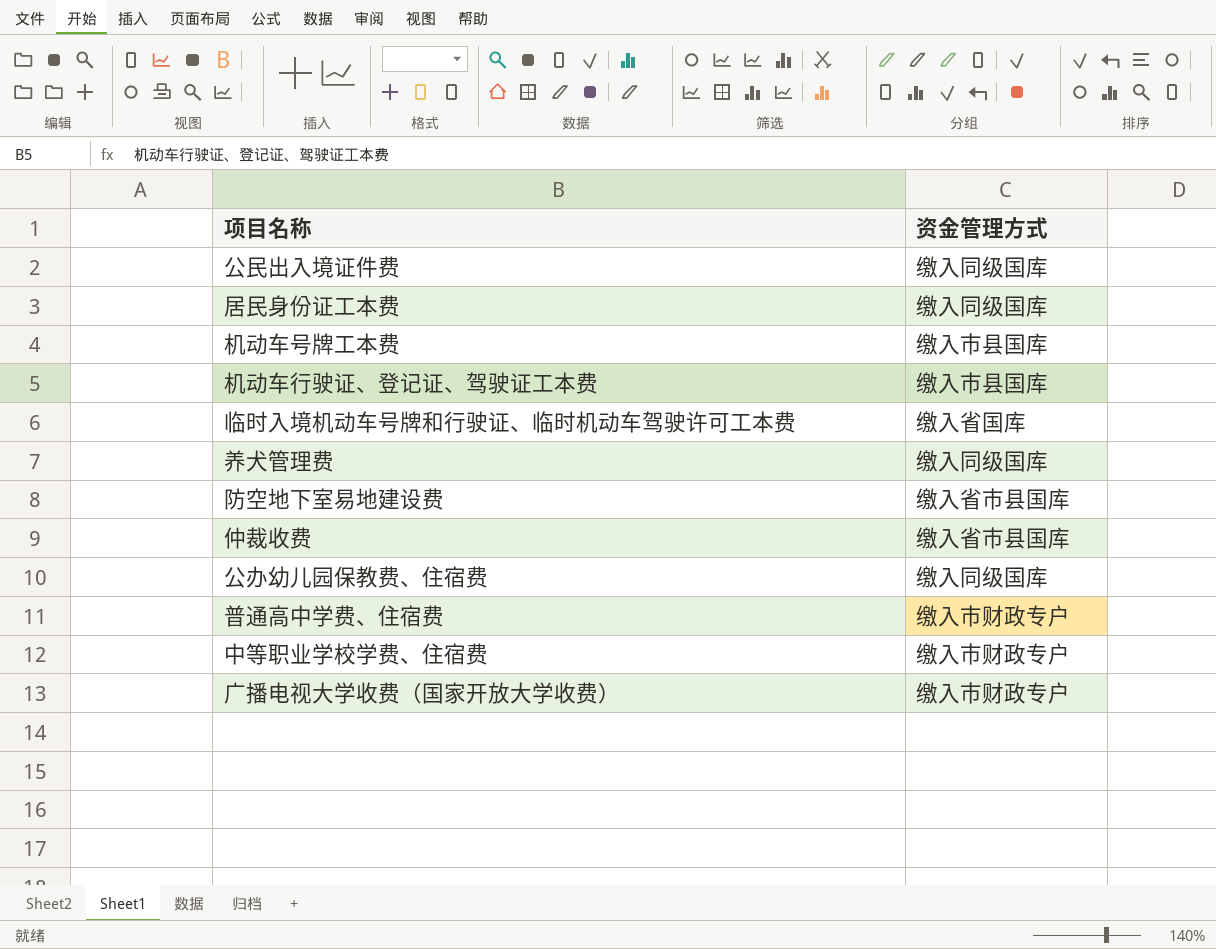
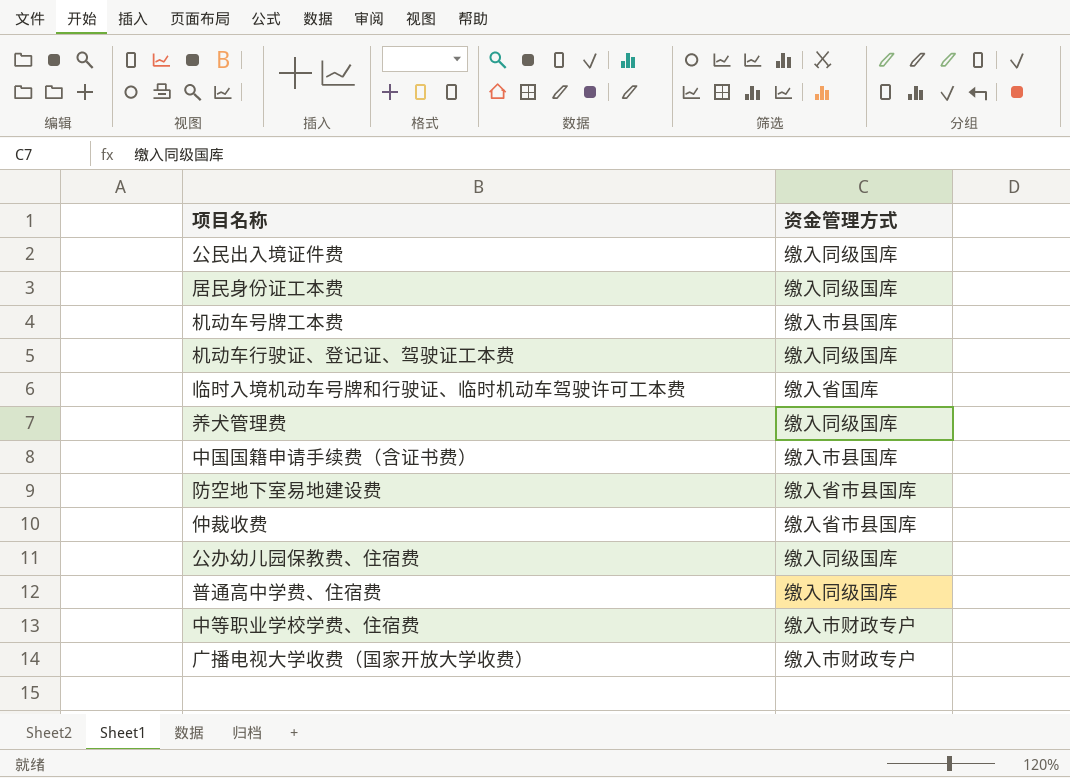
机动车行驶证、登记证、驾驶证工本费 | 资金管理方式: 缴入市县国库 -> 缴入同级国库
row 中国国籍申请手续费（含证书费）: none -> 缴入市县国库
普通高中学费、住宿费 | 资金管理方式: 缴入市财政专户 -> 缴入同级国库

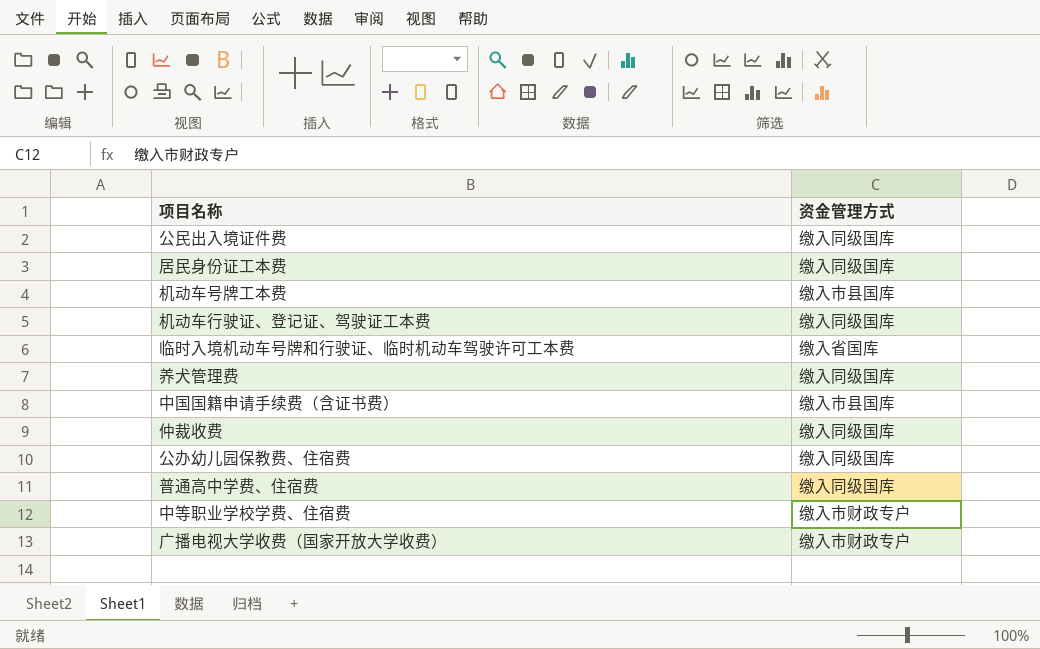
row 防空地下室易地建设费: 缴入省市县国库 -> none
仲裁收费 | 资金管理方式: 缴入省市县国库 -> 缴入同级国库

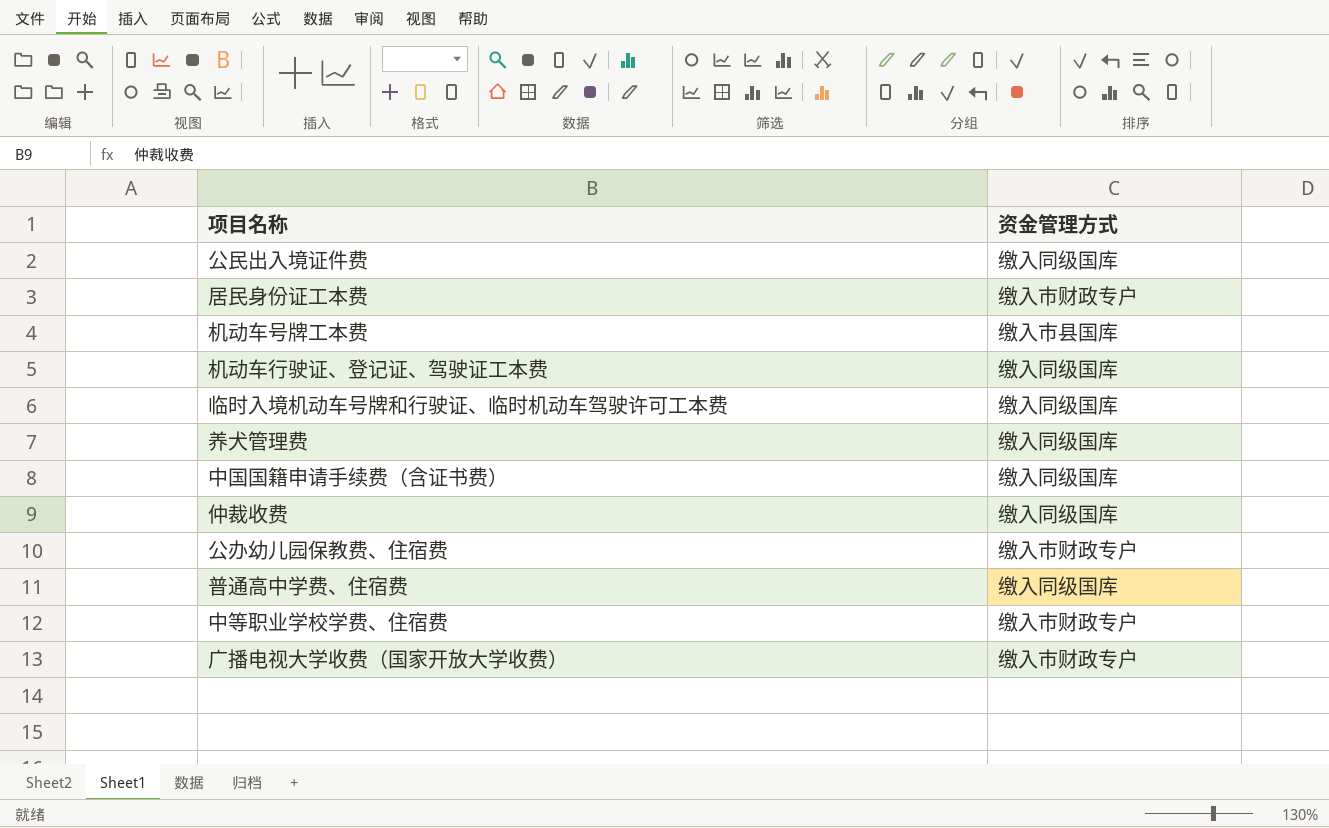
居民身份证工本费 | 资金管理方式: 缴入同级国库 -> 缴入市财政专户
临时入境机动车号牌和行驶证、临时机动车驾驶许可工本费 | 资金管理方式: 缴入省国库 -> 缴入同级国库
中国国籍申请手续费（含证书费） | 资金管理方式: 缴入市县国库 -> 缴入同级国库
公办幼儿园保教费、住宿费 | 资金管理方式: 缴入同级国库 -> 缴入市财政专户

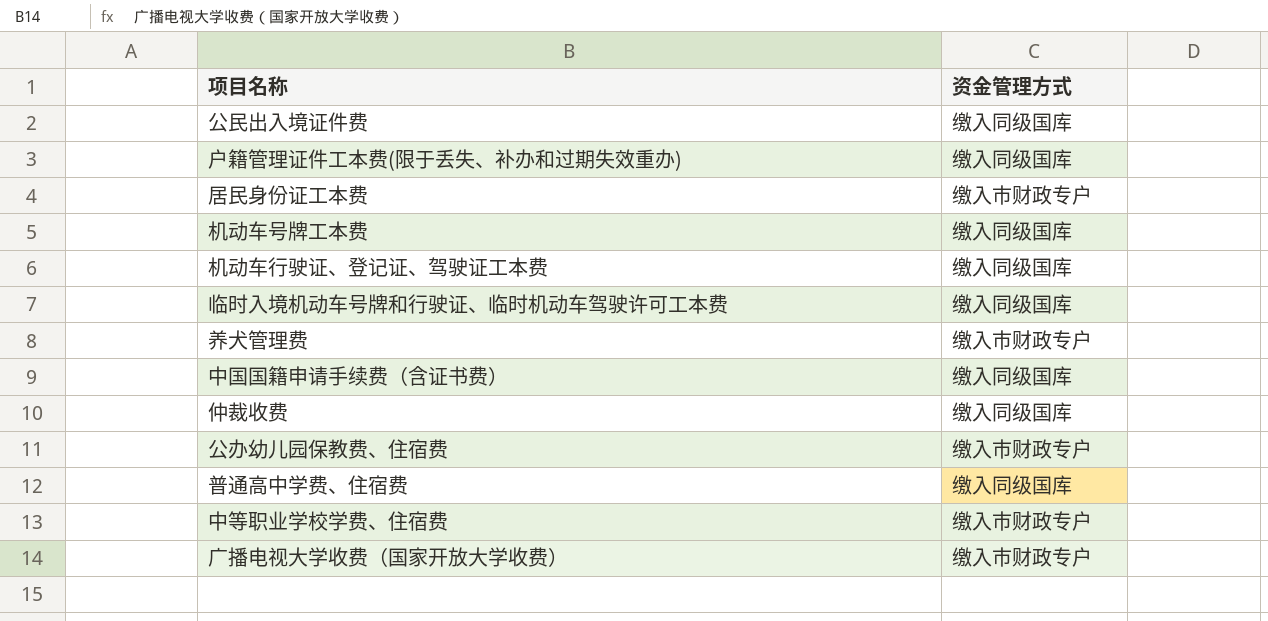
row 户籍管理证件工本费(限于丢失、补办和过期失效重办): none -> 缴入同级国库
机动车号牌工本费 | 资金管理方式: 缴入市县国库 -> 缴入同级国库
养犬管理费 | 资金管理方式: 缴入同级国库 -> 缴入市财政专户

